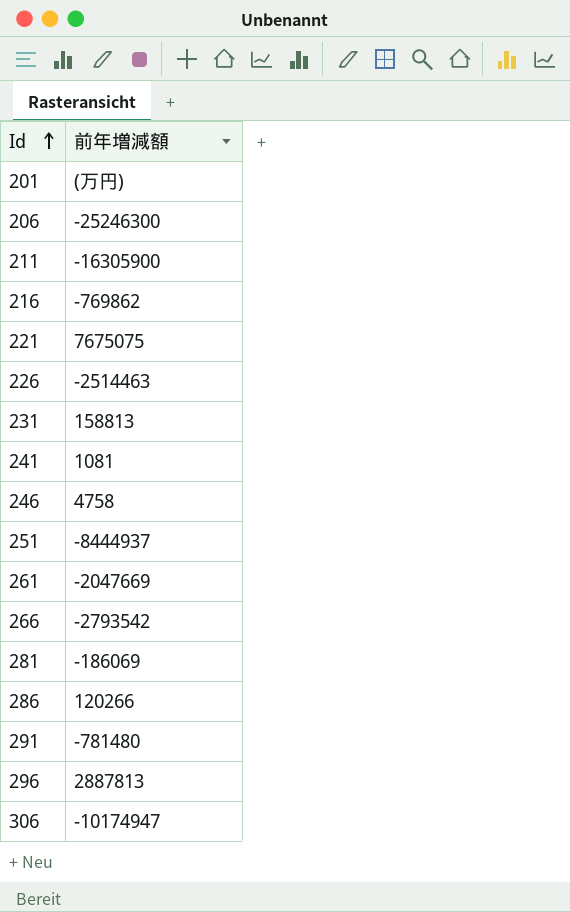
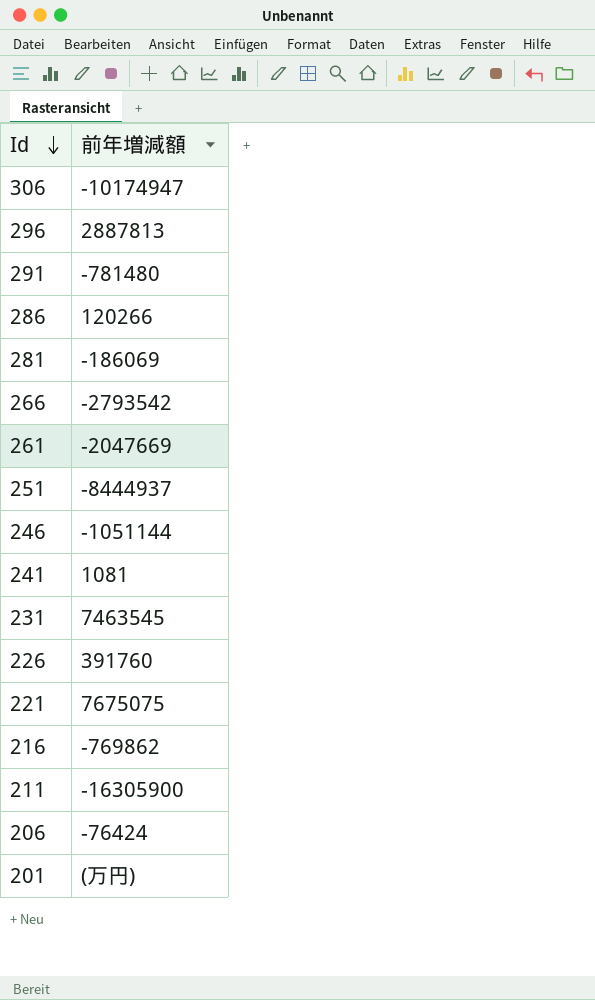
row order: Id ascending -> Id descending
246 | 前年増減額: 4758 -> -1051144
231 | 前年増減額: 158813 -> 7463545
226 | 前年増減額: -2514463 -> 391760
206 | 前年増減額: -25246300 -> -76424

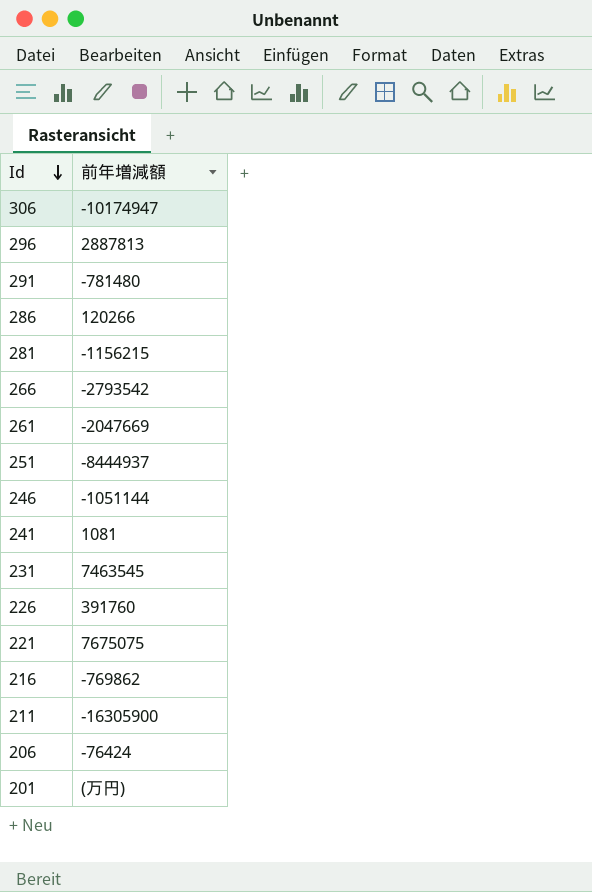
281 | 前年増減額: -186069 -> -1156215

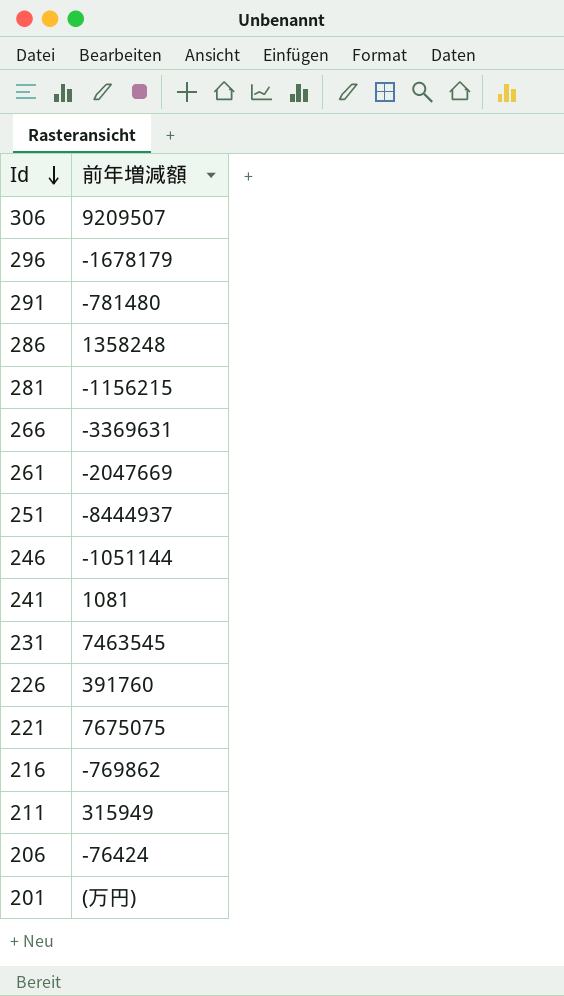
306 | 前年増減額: -10174947 -> 9209507
296 | 前年増減額: 2887813 -> -1678179
286 | 前年増減額: 120266 -> 1358248
266 | 前年増減額: -2793542 -> -3369631
211 | 前年増減額: -16305900 -> 315949

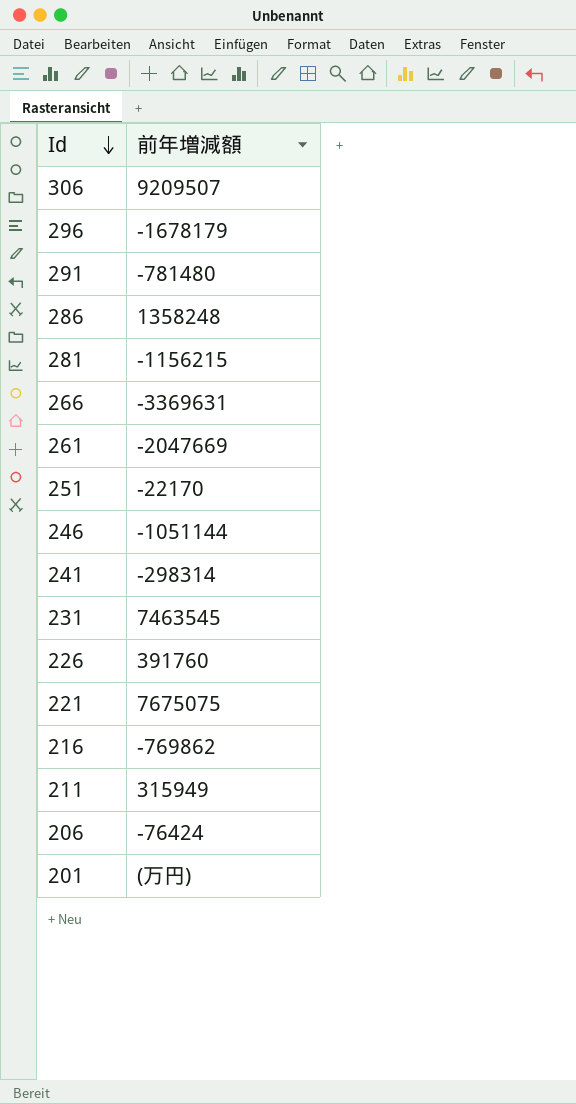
251 | 前年増減額: -8444937 -> -22170
241 | 前年増減額: 1081 -> -298314

